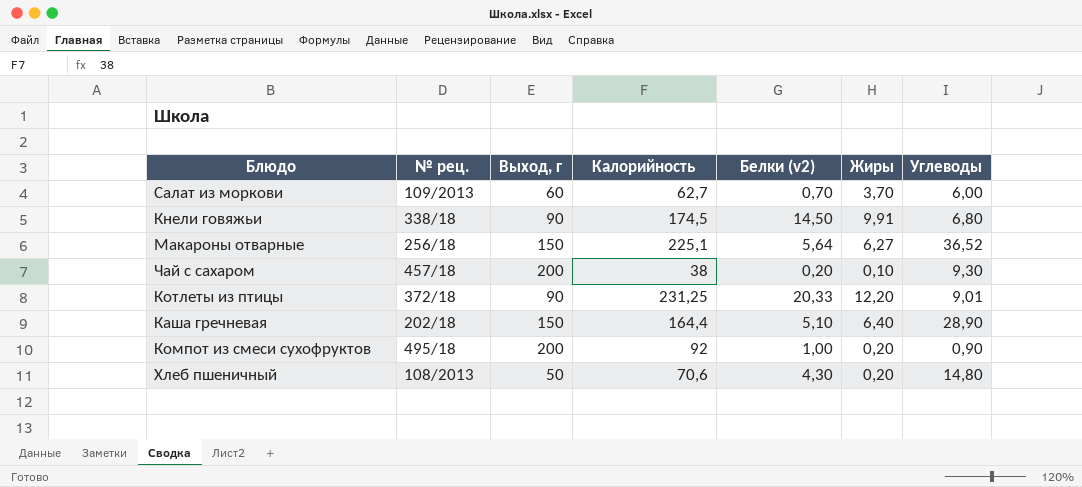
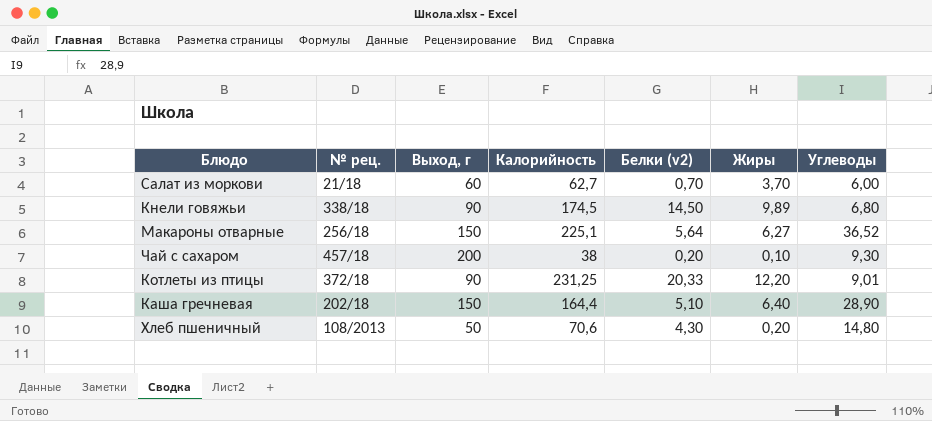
row Компот из смеси сухофруктов: 495/18 | 200 | 92 | 1,00 | 0,20 | 0,90 -> none
Салат из моркови | № рец.: 109/2013 -> 21/18
Кнели говяжьи | Жиры: 9,91 -> 9,89

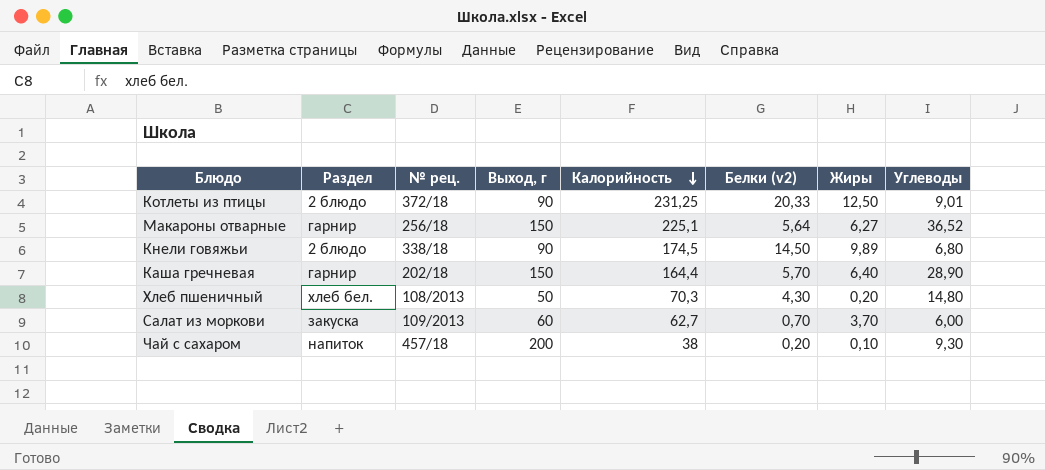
row order: none -> Калорийность descending
column Раздел | position: none -> 2
Котлеты из птицы | Жиры: 12,20 -> 12,50
Каша гречневая | Белки (v2): 5,10 -> 5,70
Хлеб пшеничный | Калорийность: 70,6 -> 70,3
Салат из моркови | № рец.: 21/18 -> 109/2013

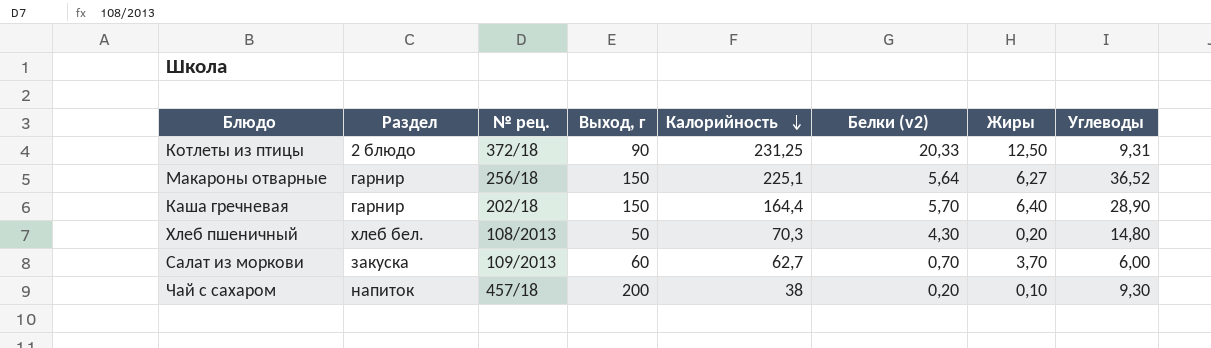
row Кнели говяжьи: 2 блюдо | 338/18 | 90 | 174,5 | 14,50 | 9,89 | 6,80 -> none
Котлеты из птицы | Углеводы: 9,01 -> 9,31

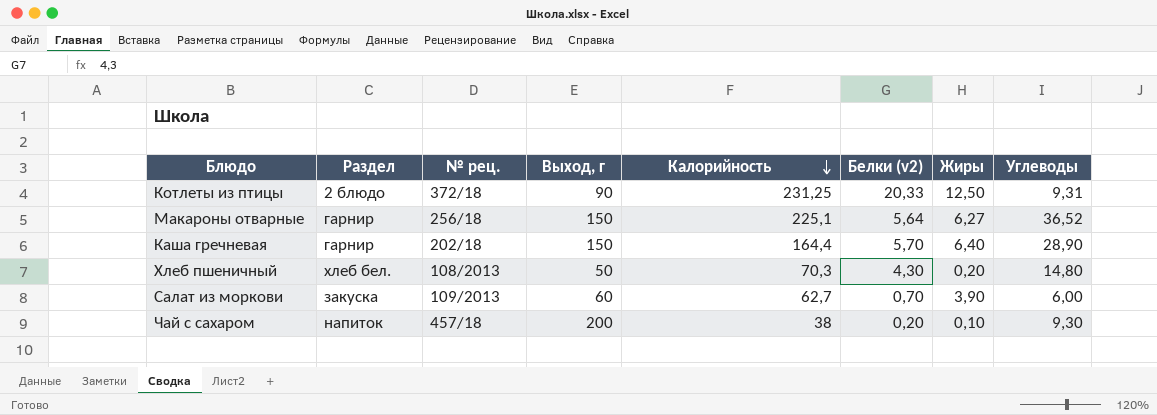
Салат из моркови | Жиры: 3,70 -> 3,90

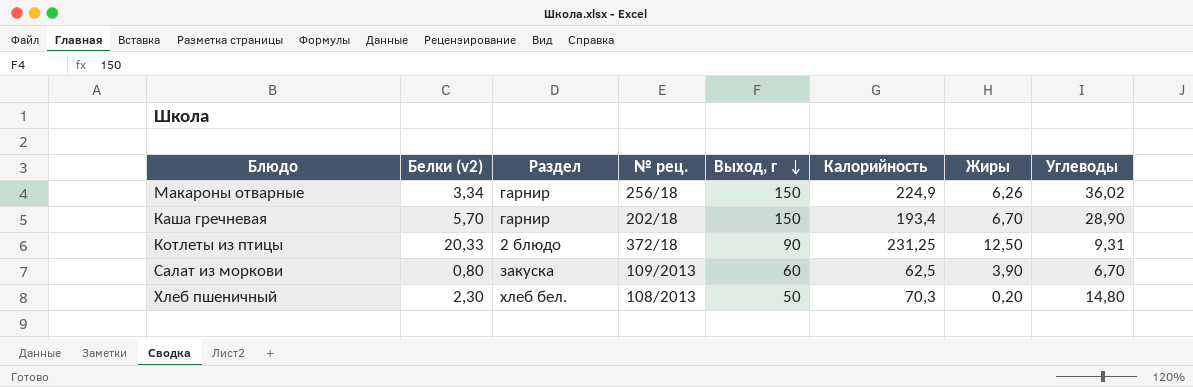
row order: Калорийность descending -> Выход, г descending
column Белки (v2) | position: 6 -> 2
row Чай с сахаром: напиток | 457/18 | 200 | 38 | 0,20 | 0,10 | 9,30 -> none
Макароны отварные | Белки (v2): 5,64 -> 3,34
Макароны отварные | Калорийность: 225,1 -> 224,9
Макароны отварные | Жиры: 6,27 -> 6,26
Макароны отварные | Углеводы: 36,52 -> 36,02
Каша гречневая | Калорийность: 164,4 -> 193,4
Каша гречневая | Жиры: 6,40 -> 6,70
Салат из моркови | Белки (v2): 0,70 -> 0,80
Салат из моркови | Калорийность: 62,7 -> 62,5
Салат из моркови | Углеводы: 6,00 -> 6,70
Хлеб пшеничный | Белки (v2): 4,30 -> 2,30

